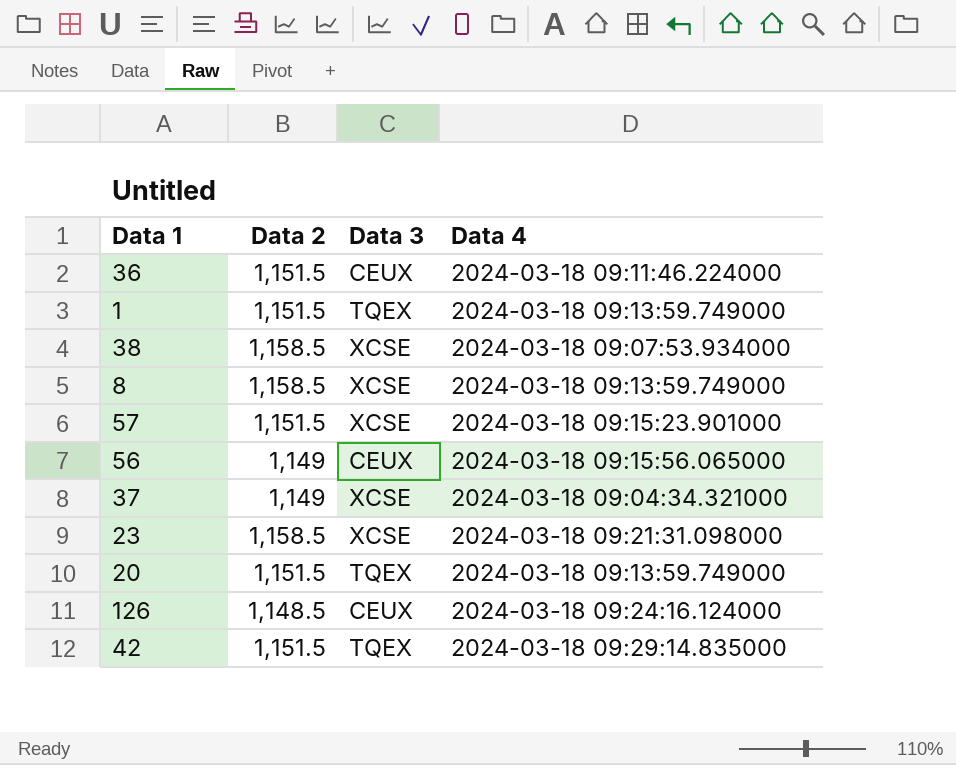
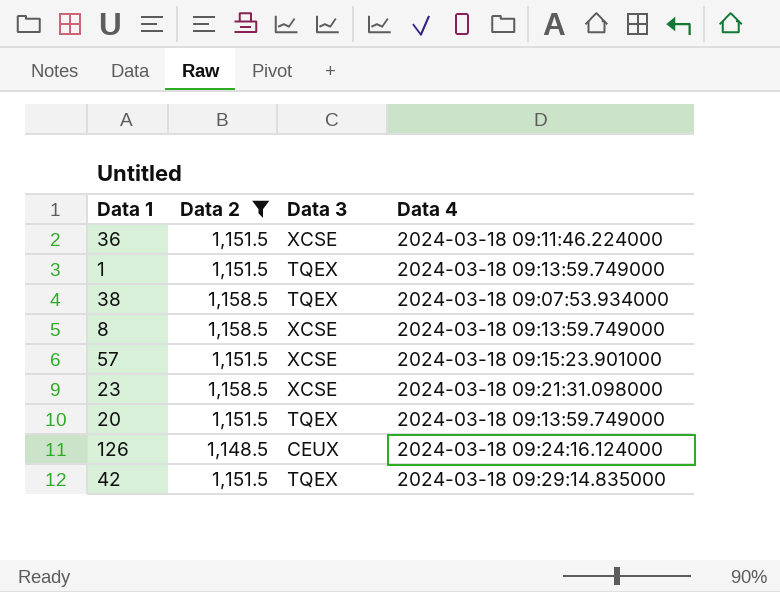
filter: none -> Data 2 != 1,149
36 | Data 3: CEUX -> XCSE
38 | Data 3: XCSE -> TQEX

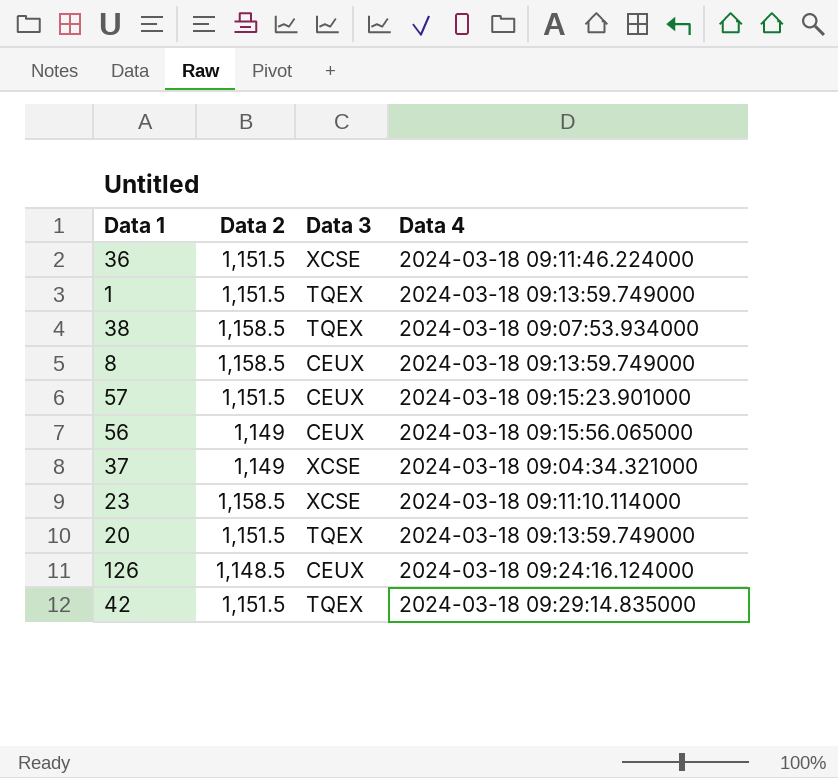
filter: Data 2 != 1,149 -> none
8 | Data 3: XCSE -> CEUX
57 | Data 3: XCSE -> CEUX
23 | Data 4: 2024-03-18 09:21:31.098000 -> 2024-03-18 09:11:10.114000

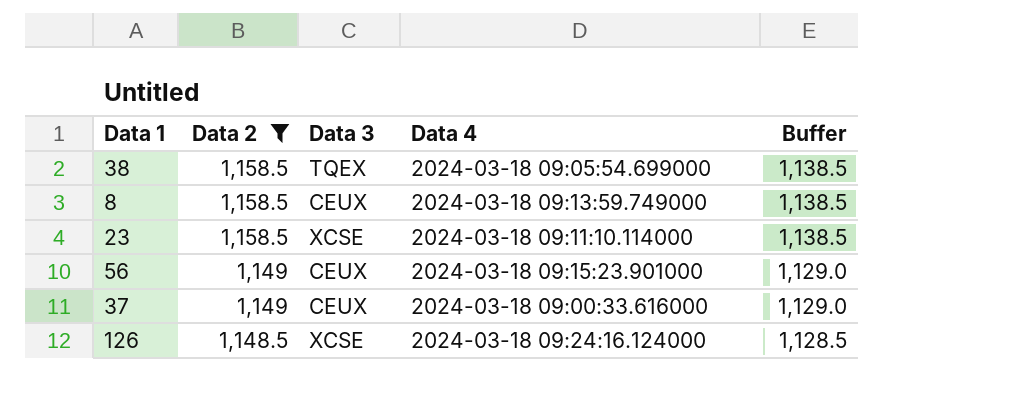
filter: none -> Data 2 != 1,151.5
row order: none -> Data 2 descending
column Buffer | formula: none -> [Data 2] - 20
38 | Data 4: 2024-03-18 09:07:53.934000 -> 2024-03-18 09:05:54.699000
56 | Data 4: 2024-03-18 09:15:56.065000 -> 2024-03-18 09:15:23.901000
37 | Data 3: XCSE -> CEUX
37 | Data 4: 2024-03-18 09:04:34.321000 -> 2024-03-18 09:00:33.616000
126 | Data 3: CEUX -> XCSE

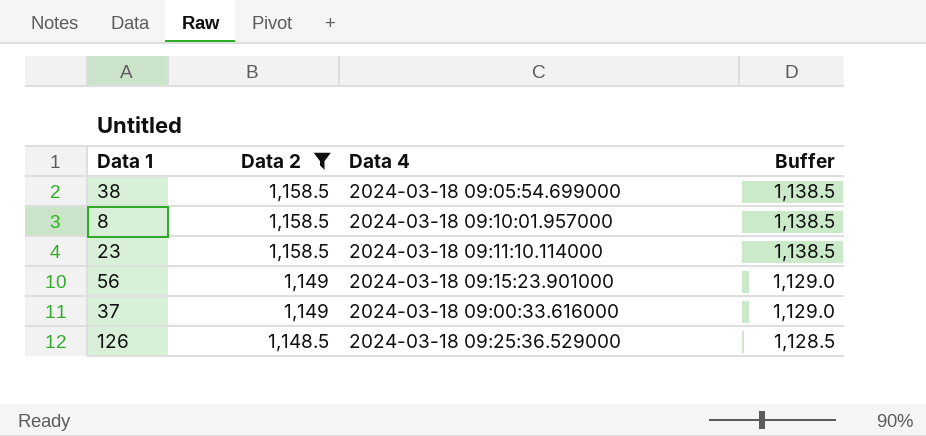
column Data 3 | position: 3 -> none
8 | Data 4: 2024-03-18 09:13:59.749000 -> 2024-03-18 09:10:01.957000
126 | Data 4: 2024-03-18 09:24:16.124000 -> 2024-03-18 09:25:36.529000

